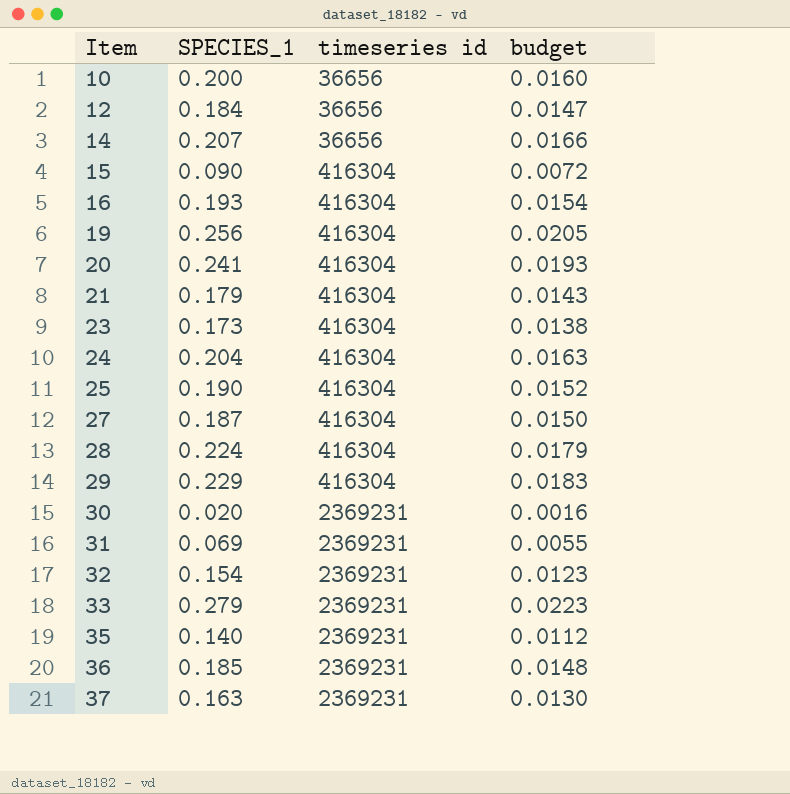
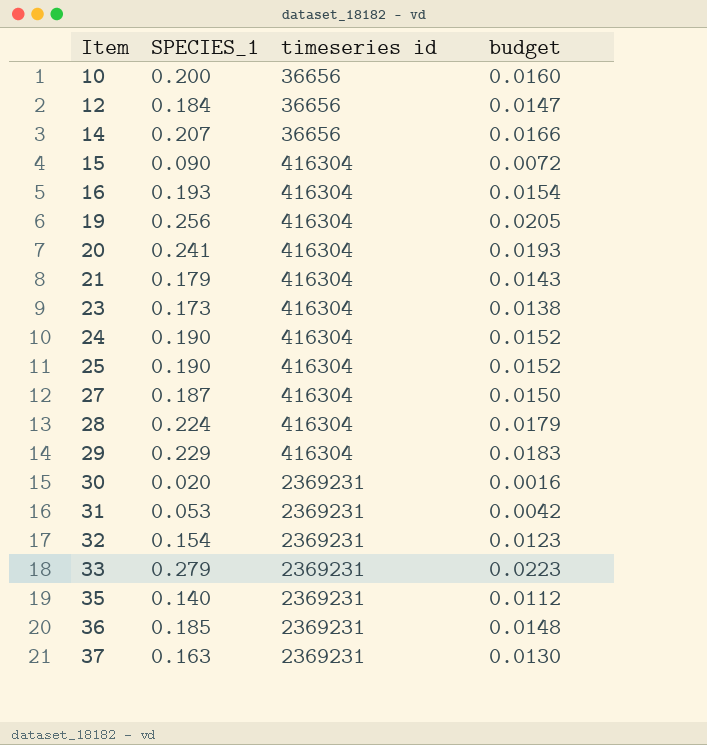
24 | SPECIES_1: 0.204 -> 0.190
24 | budget: 0.0163 -> 0.0152
31 | SPECIES_1: 0.069 -> 0.053
31 | budget: 0.0055 -> 0.0042

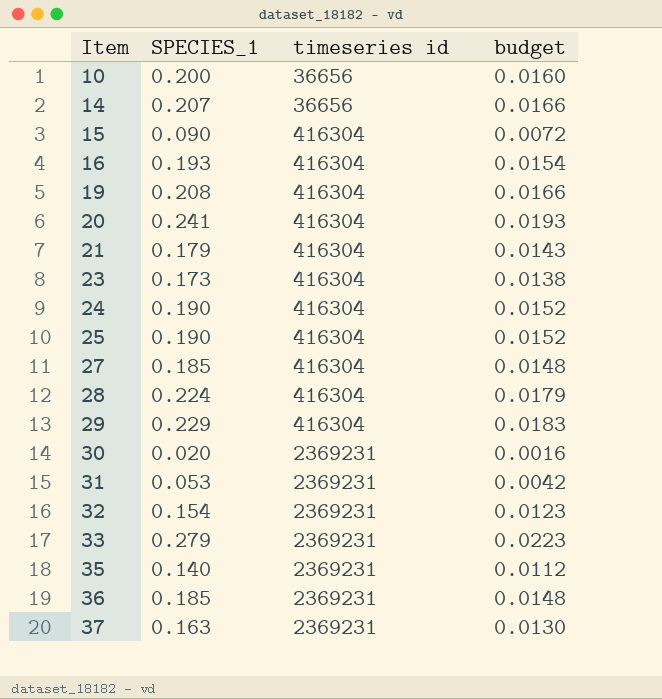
row 12: 0.184 | 36656 | 0.0147 -> none
19 | SPECIES_1: 0.256 -> 0.208
19 | budget: 0.0205 -> 0.0166
27 | SPECIES_1: 0.187 -> 0.185
27 | budget: 0.0150 -> 0.0148

